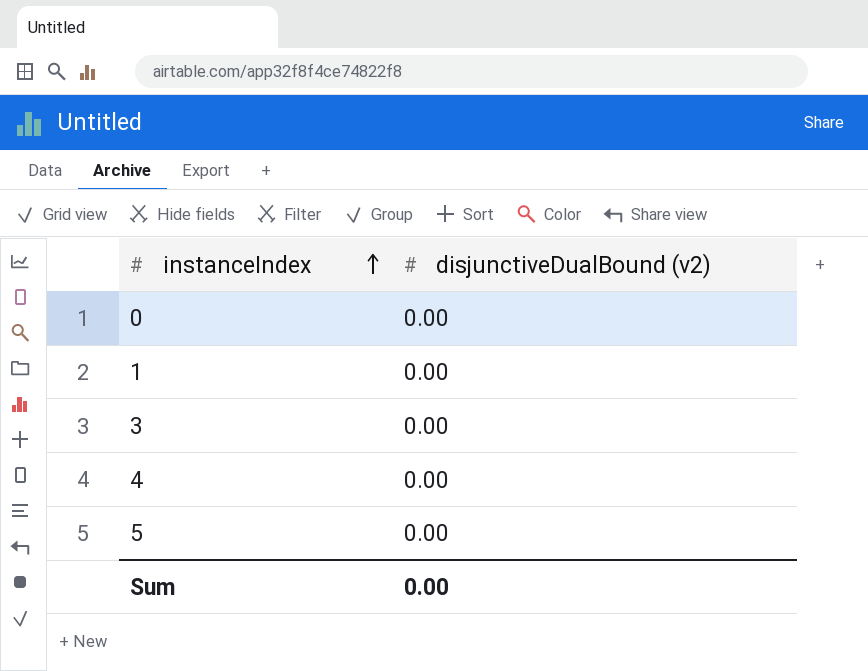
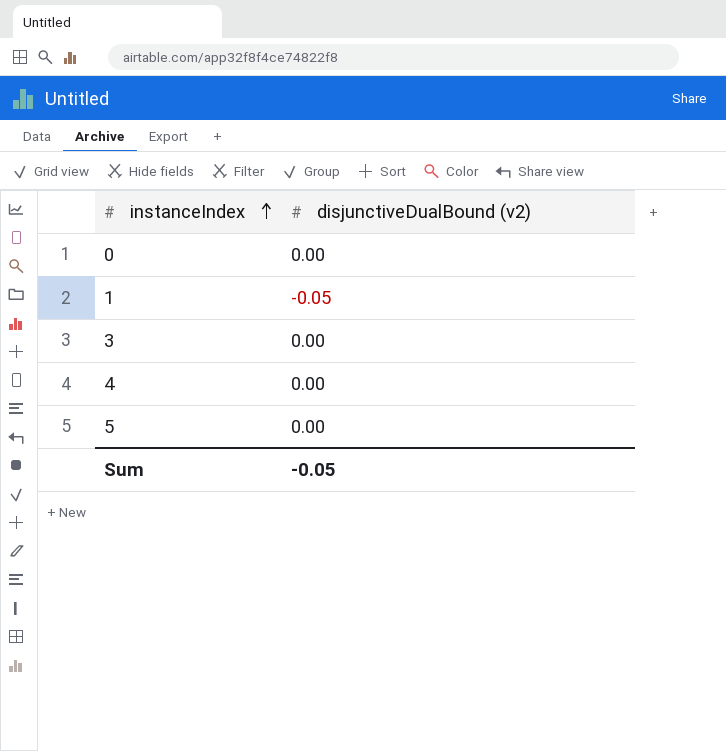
1 | disjunctiveDualBound (v2): 0.00 -> -0.05
Sum | disjunctiveDualBound (v2): 0.00 -> -0.05

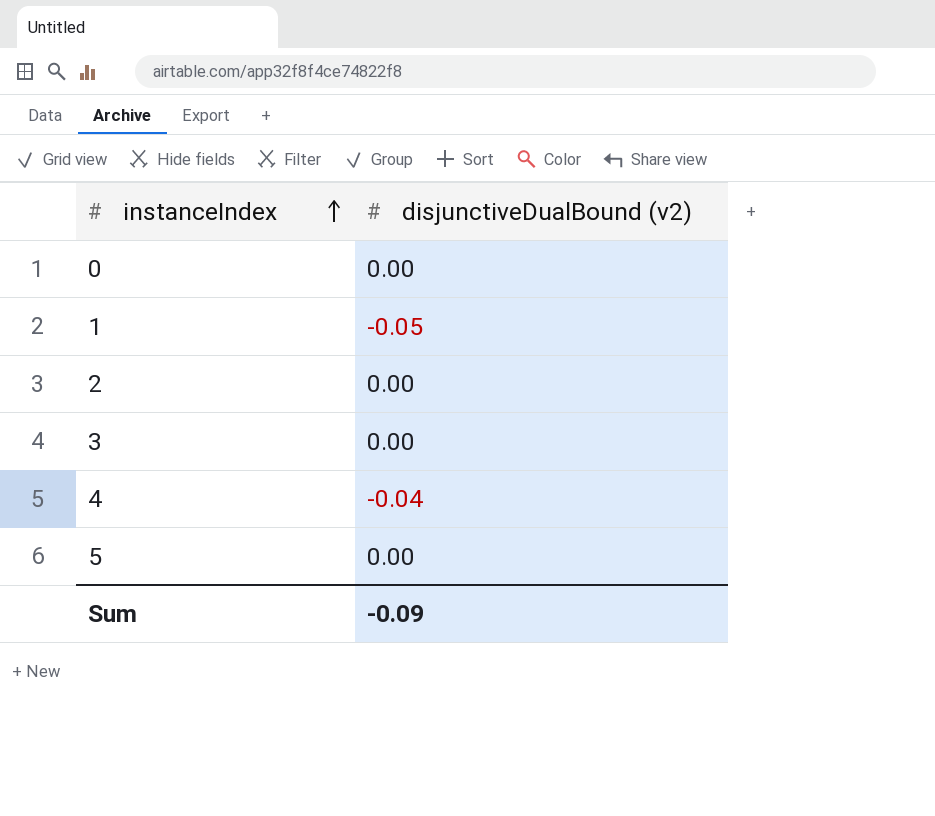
row 2: none -> 0.00
4 | disjunctiveDualBound (v2): 0.00 -> -0.04
Sum | disjunctiveDualBound (v2): -0.05 -> -0.09

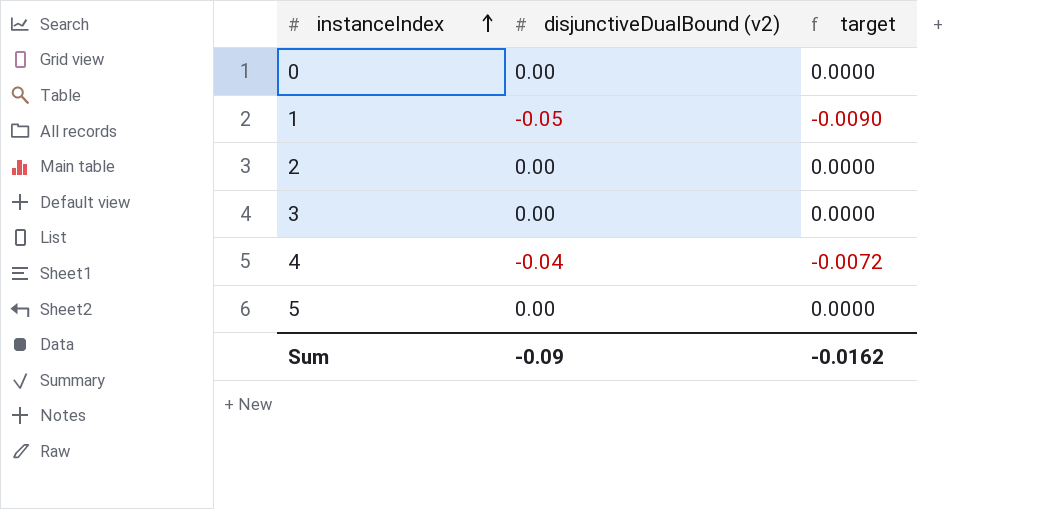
column target | formula: none -> [disjunctiveDualBound (v2)] * 0.18

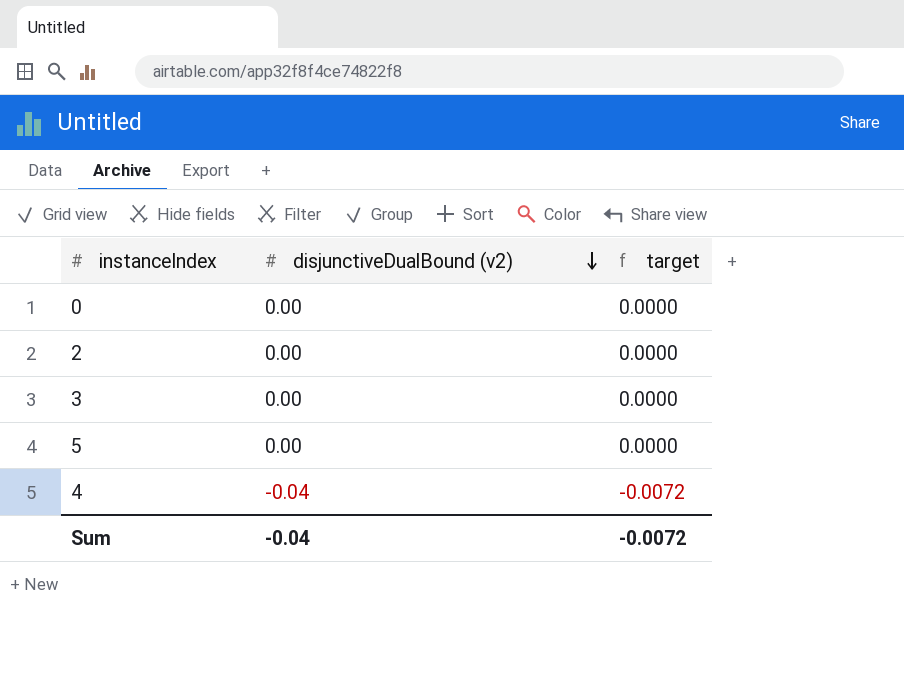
row order: instanceIndex ascending -> disjunctiveDualBound (v2) descending
row 1: -0.05 | -0.0090 -> none
Sum | disjunctiveDualBound (v2): -0.09 -> -0.04
Sum | target: -0.0162 -> -0.0072

